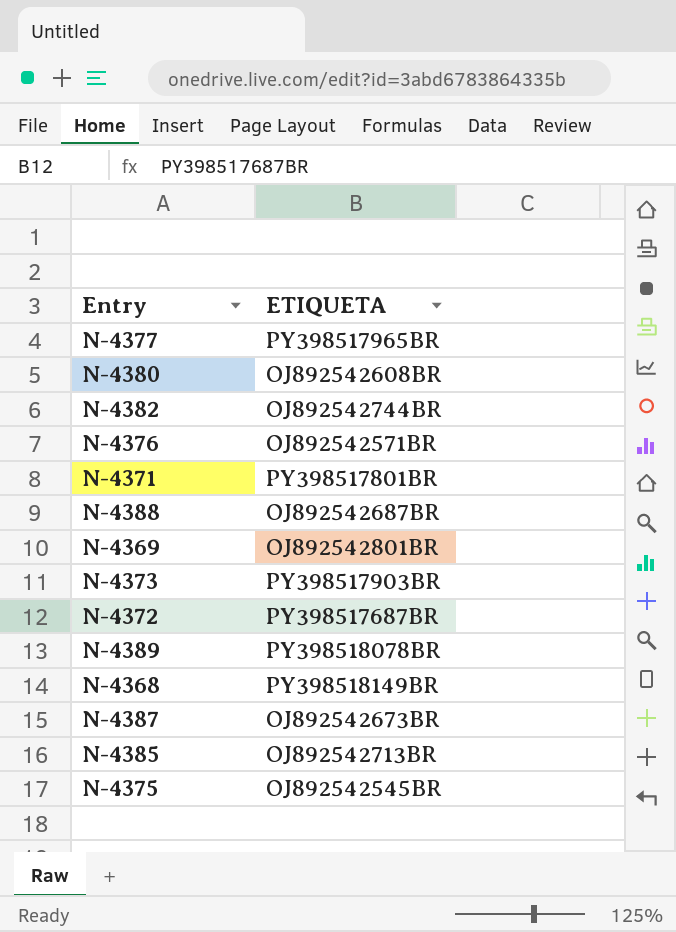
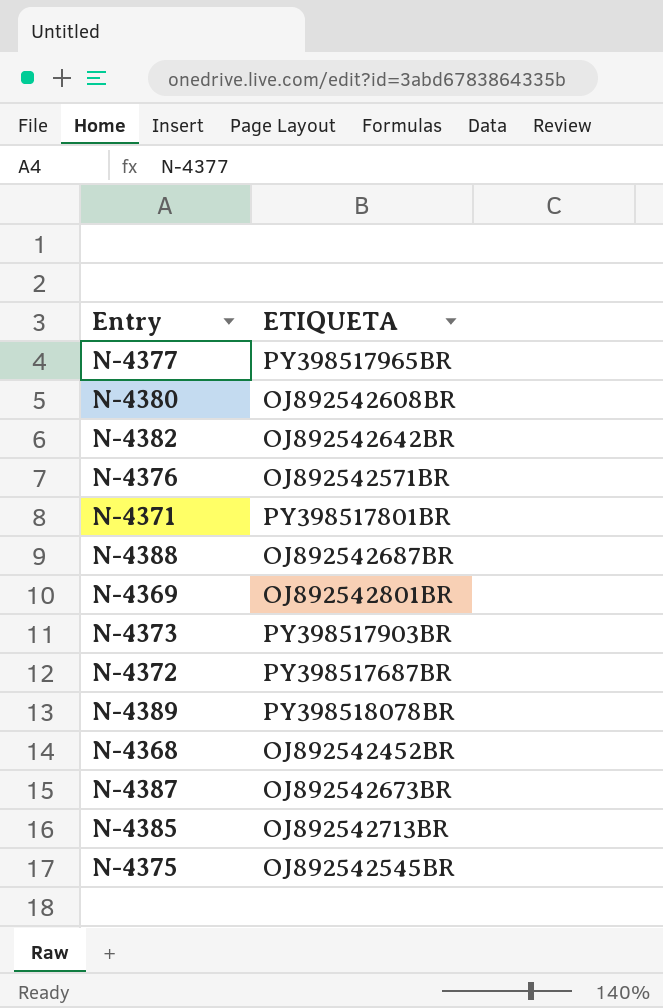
N-4382 | ETIQUETA: OJ892542744BR -> OJ892542642BR
N-4368 | ETIQUETA: PY398518149BR -> OJ892542452BR

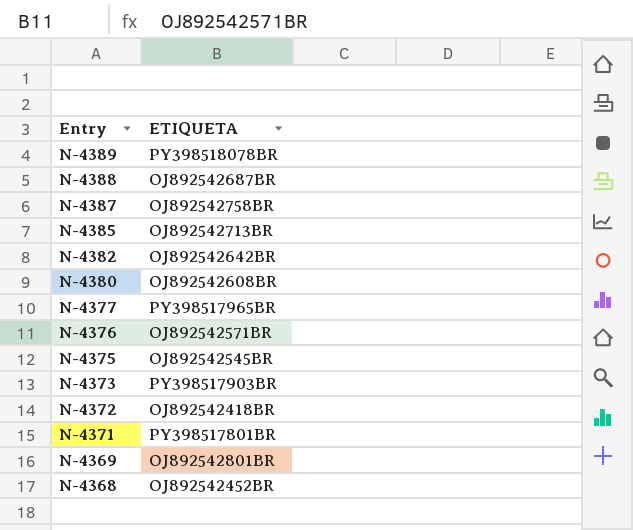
row order: none -> Entry descending
N-4387 | ETIQUETA: OJ892542673BR -> OJ892542758BR
N-4372 | ETIQUETA: PY398517687BR -> OJ892542418BR

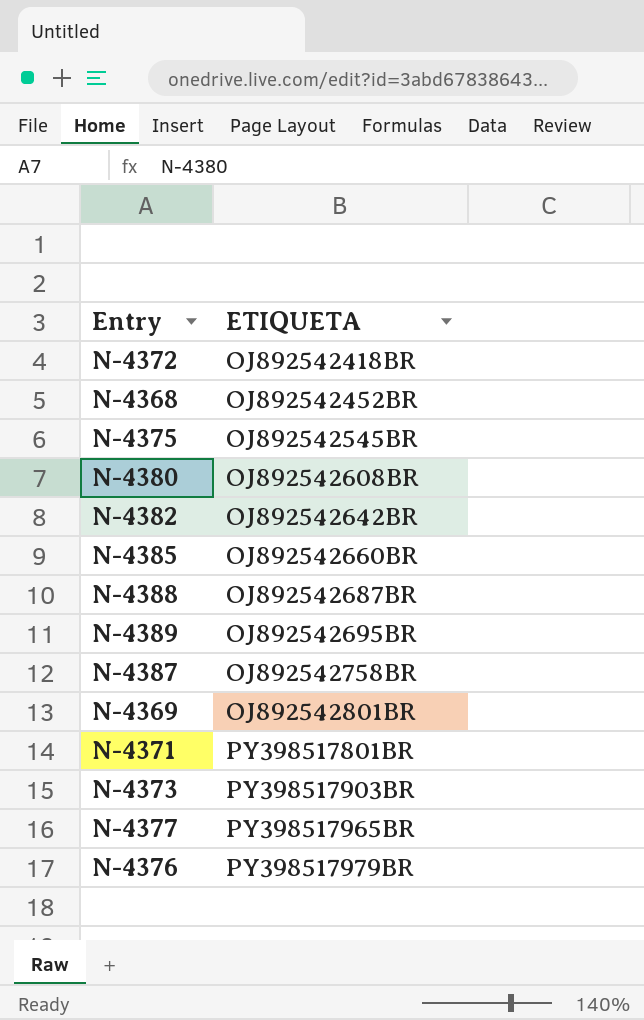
row order: Entry descending -> ETIQUETA ascending
N-4385 | ETIQUETA: OJ892542713BR -> OJ892542660BR
N-4389 | ETIQUETA: PY398518078BR -> OJ892542695BR
N-4376 | ETIQUETA: OJ892542571BR -> PY398517979BR

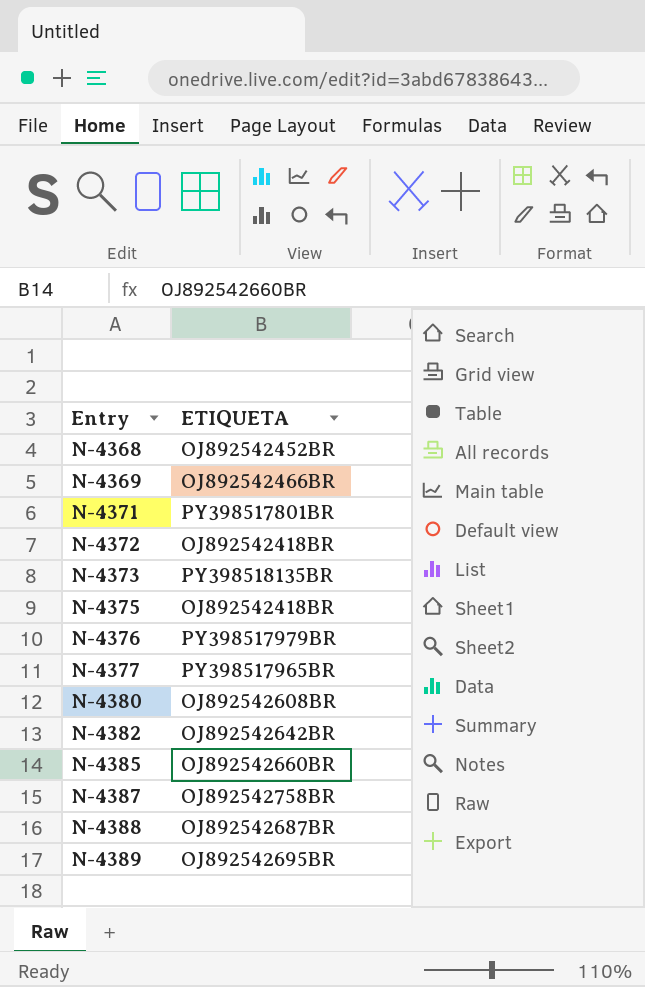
row order: ETIQUETA ascending -> Entry ascending
N-4369 | ETIQUETA: OJ892542801BR -> OJ892542466BR
N-4373 | ETIQUETA: PY398517903BR -> PY398518135BR
N-4375 | ETIQUETA: OJ892542545BR -> OJ892542418BR

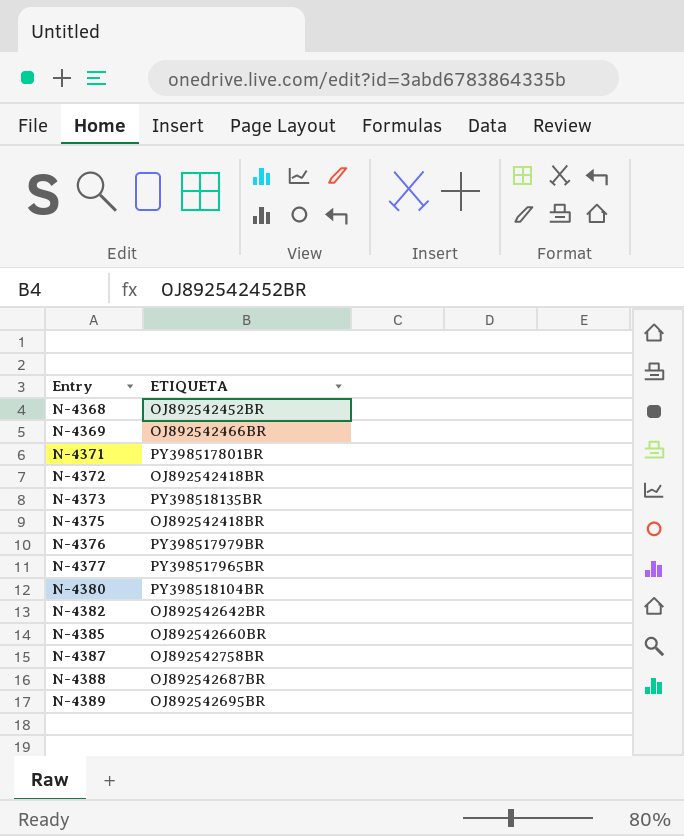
N-4380 | ETIQUETA: OJ892542608BR -> PY398518104BR

